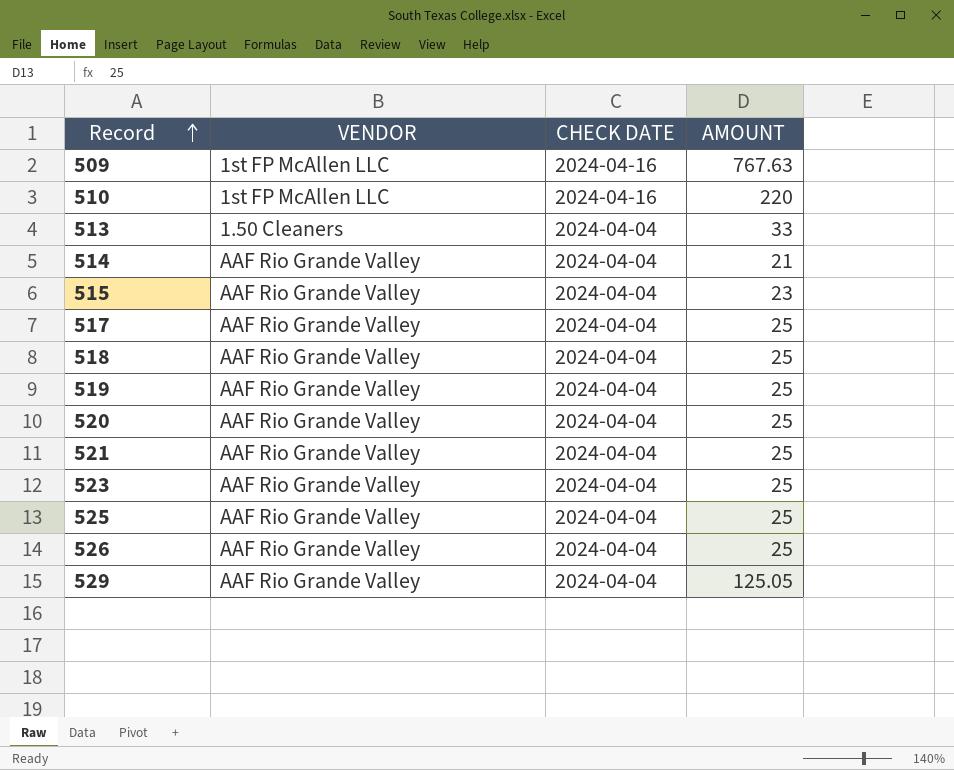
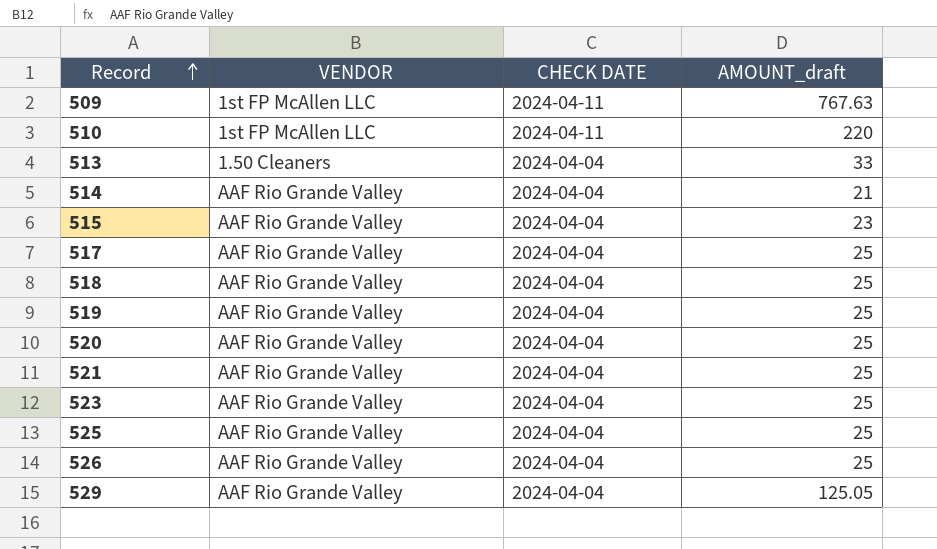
column name: AMOUNT -> AMOUNT_draft
509 | CHECK DATE: 2024-04-16 -> 2024-04-11
510 | CHECK DATE: 2024-04-16 -> 2024-04-11

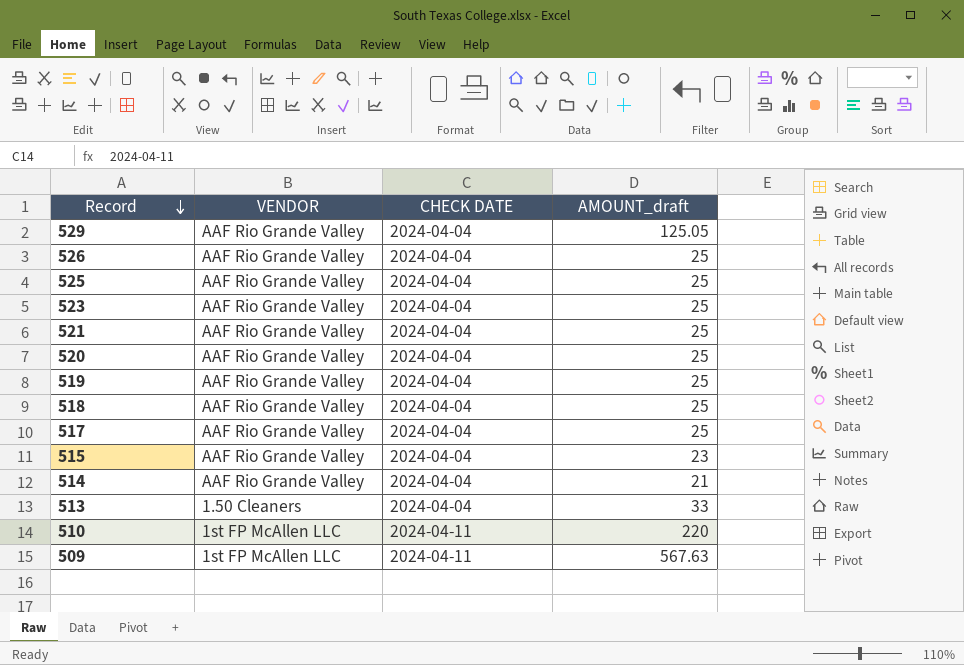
row order: Record ascending -> Record descending
509 | AMOUNT_draft: 767.63 -> 567.63

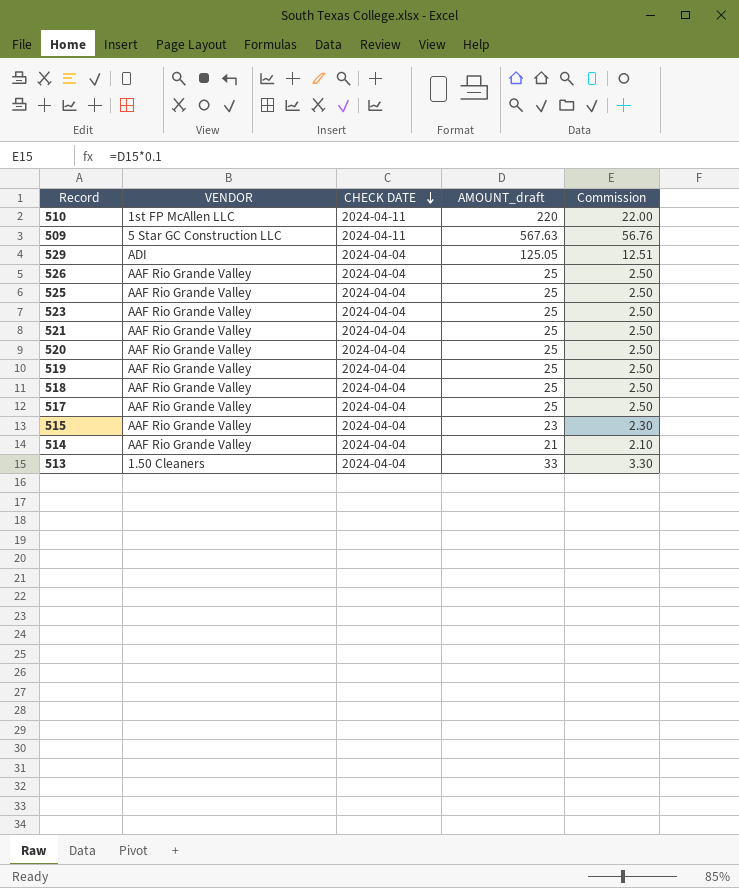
row order: Record descending -> CHECK DATE descending
column Commission | formula: none -> [AMOUNT_draft] * 0.1
509 | VENDOR: 1st FP McAllen LLC -> 5 Star GC Construction LLC
529 | VENDOR: AAF Rio Grande Valley -> ADI

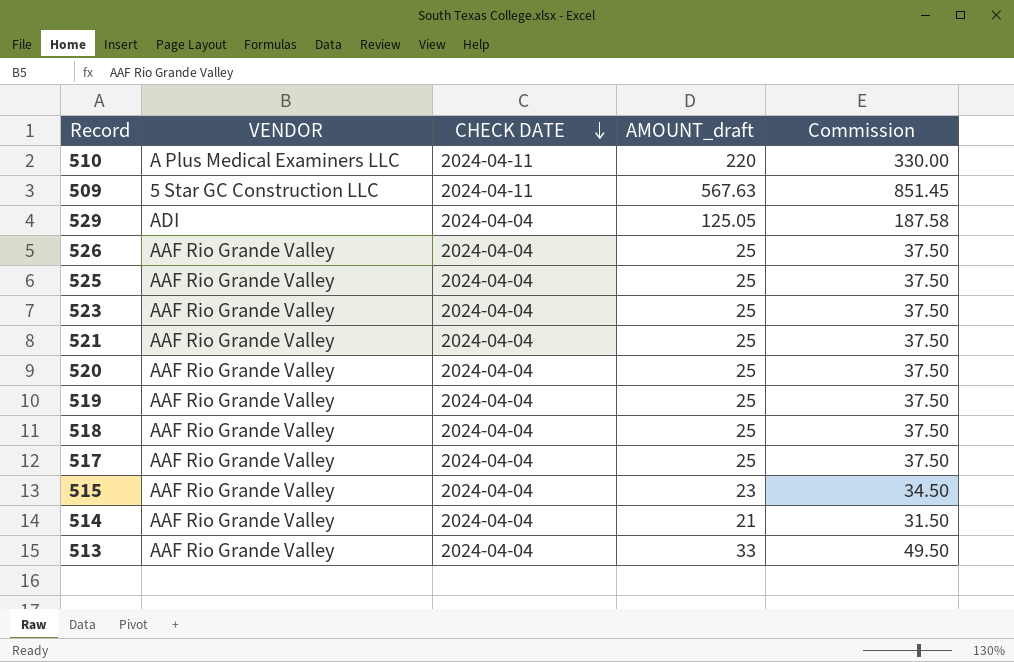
column Commission | formula: [AMOUNT_draft] * 0.1 -> [AMOUNT_draft] * 1.5
510 | VENDOR: 1st FP McAllen LLC -> A Plus Medical Examiners LLC
513 | VENDOR: 1.50 Cleaners -> AAF Rio Grande Valley

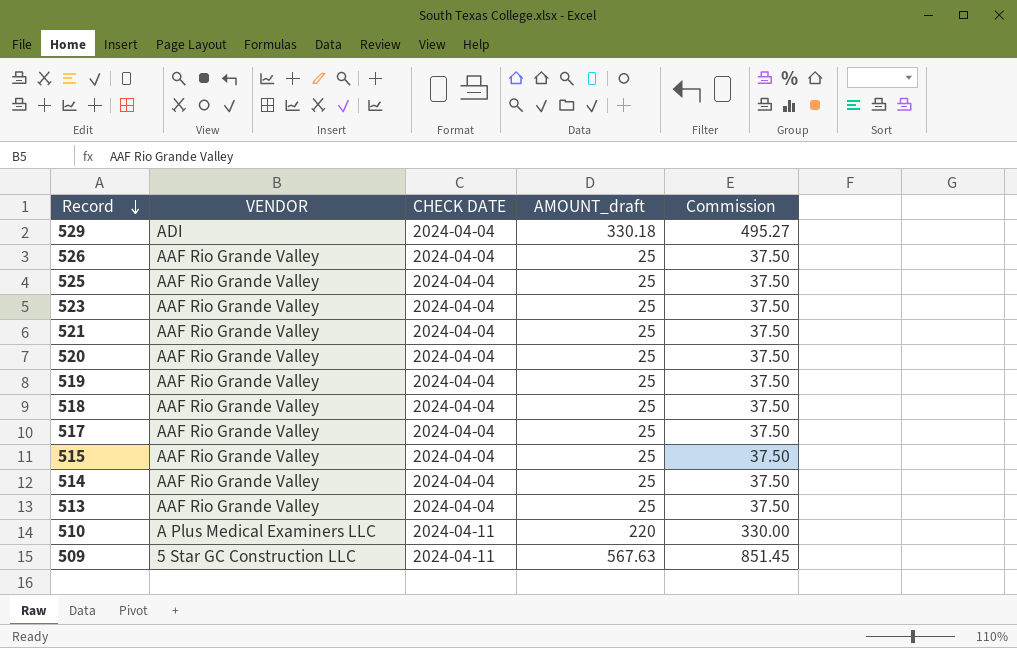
row order: CHECK DATE descending -> Record descending
529 | AMOUNT_draft: 125.05 -> 330.18
529 | Commission: 187.58 -> 495.27
515 | AMOUNT_draft: 23 -> 25
515 | Commission: 34.50 -> 37.50
514 | AMOUNT_draft: 21 -> 25
514 | Commission: 31.50 -> 37.50
513 | AMOUNT_draft: 33 -> 25
513 | Commission: 49.50 -> 37.50

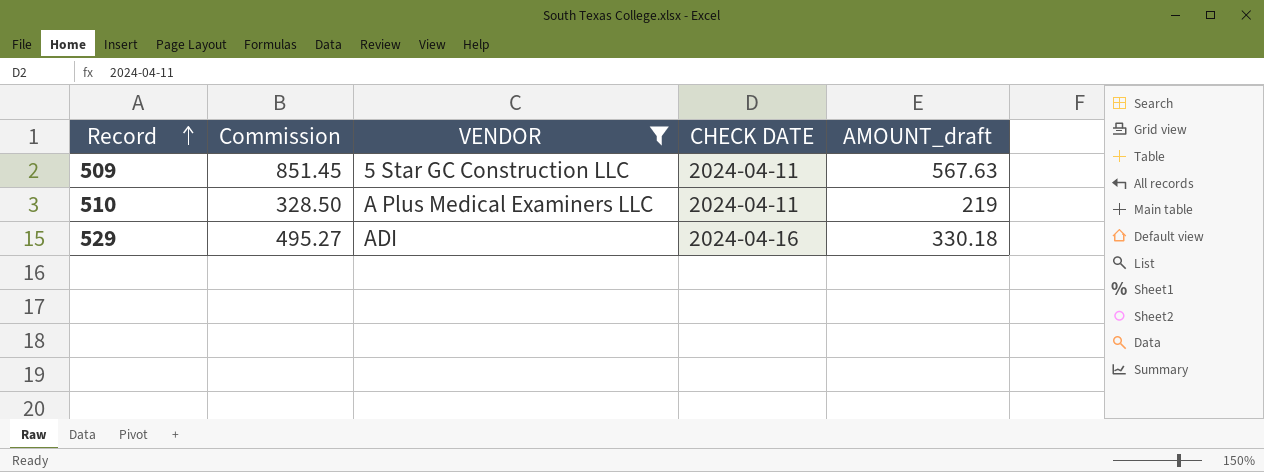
filter: none -> VENDOR != AAF Rio Grande Valley
row order: Record descending -> Record ascending
column Commission | position: 5 -> 2
510 | Commission: 330.00 -> 328.50
510 | AMOUNT_draft: 220 -> 219
529 | CHECK DATE: 2024-04-04 -> 2024-04-16

